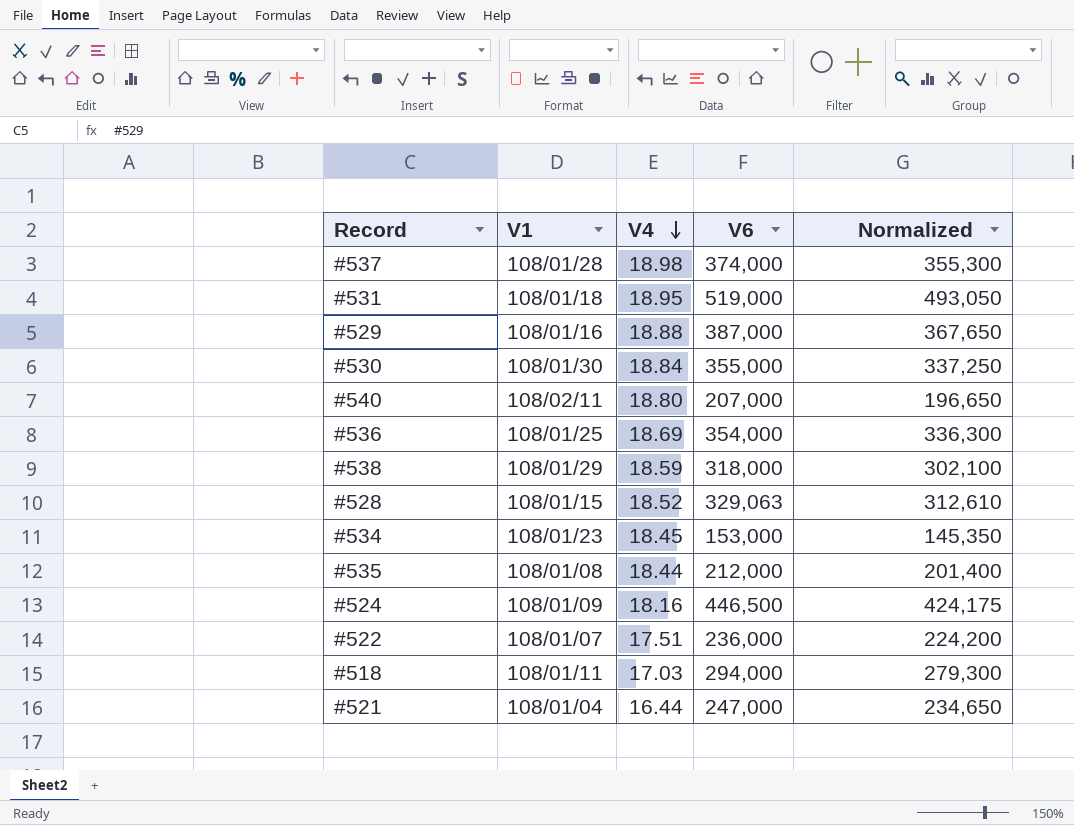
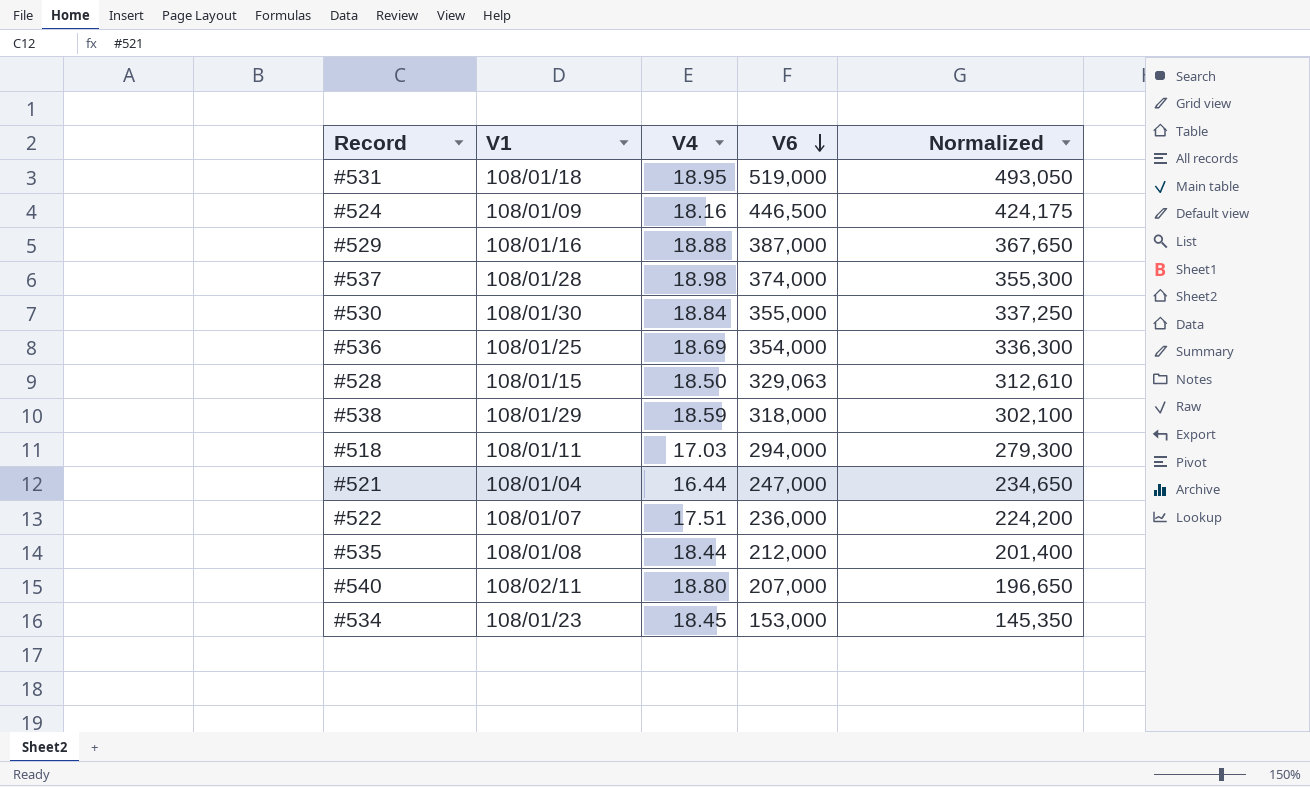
row order: V4 descending -> V6 descending
#528 | V4: 18.52 -> 18.50

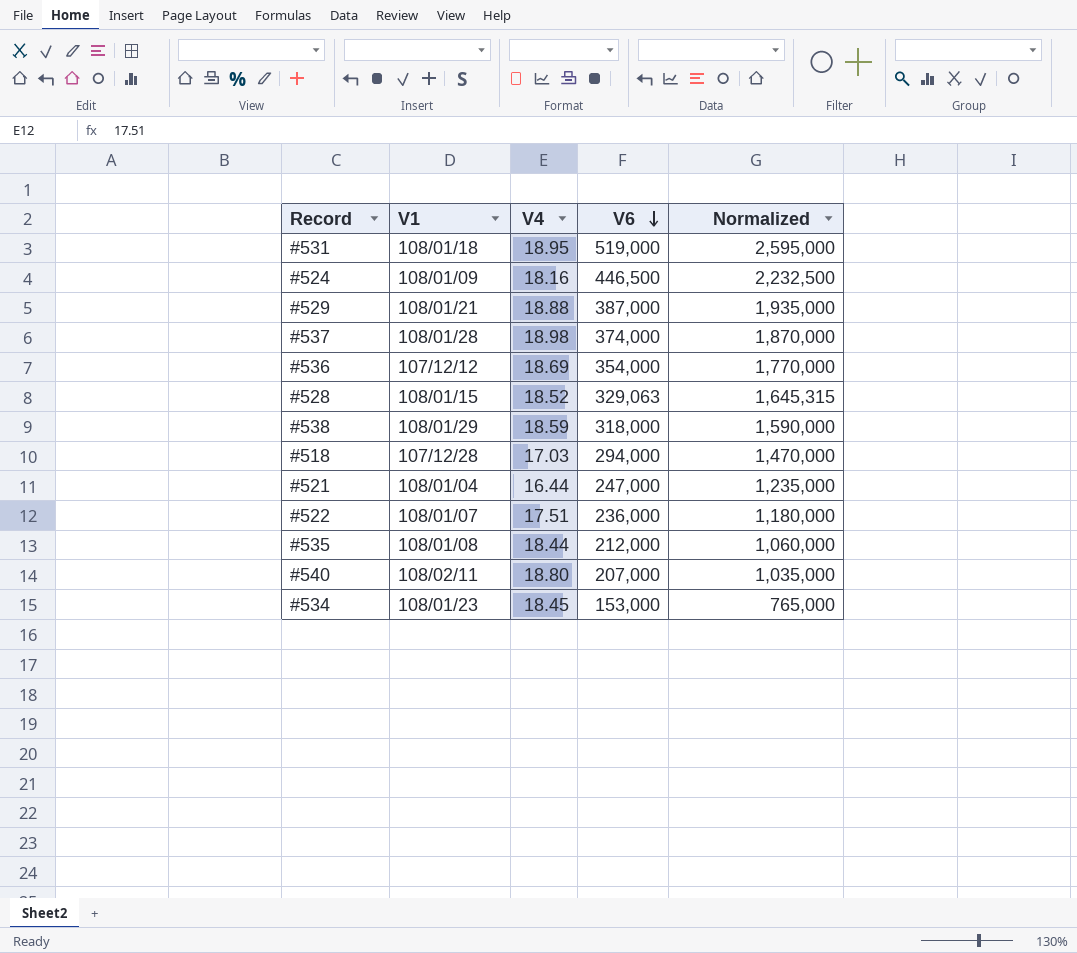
column Normalized | formula: [V6] * 0.95 -> [V6] * 5
row #530: 108/01/30 | 18.84 | 355,000 | 337,250 -> none
#529 | V1: 108/01/16 -> 108/01/21
#536 | V1: 108/01/25 -> 107/12/12
#528 | V4: 18.50 -> 18.52
#518 | V1: 108/01/11 -> 107/12/28

